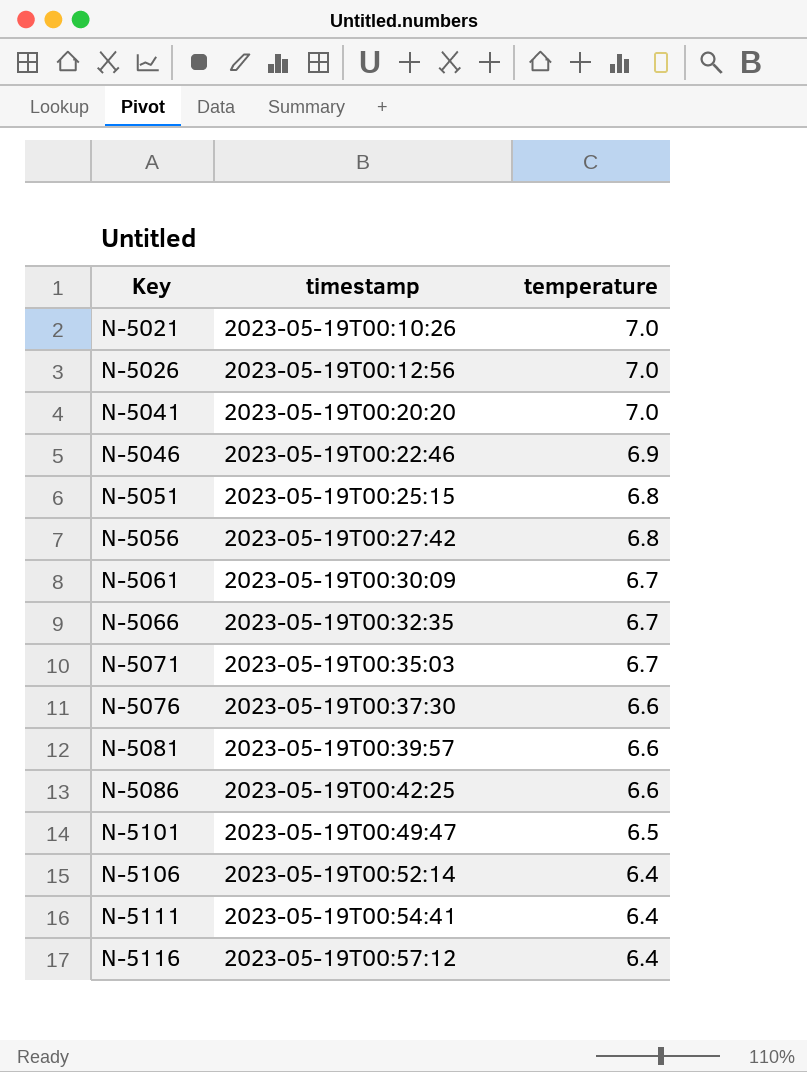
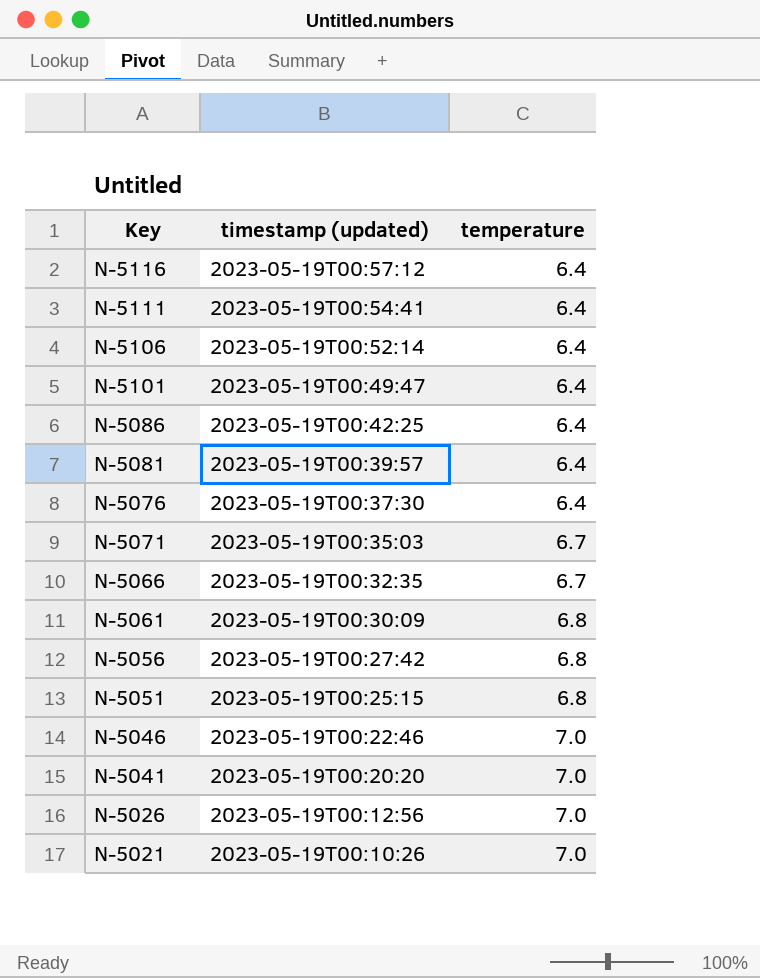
row order: Key ascending -> Key descending
column name: timestamp -> timestamp (updated)
N-5101 | temperature: 6.5 -> 6.4
N-5086 | temperature: 6.6 -> 6.4
N-5081 | temperature: 6.6 -> 6.4
N-5076 | temperature: 6.6 -> 6.4
N-5061 | temperature: 6.7 -> 6.8
N-5046 | temperature: 6.9 -> 7.0

